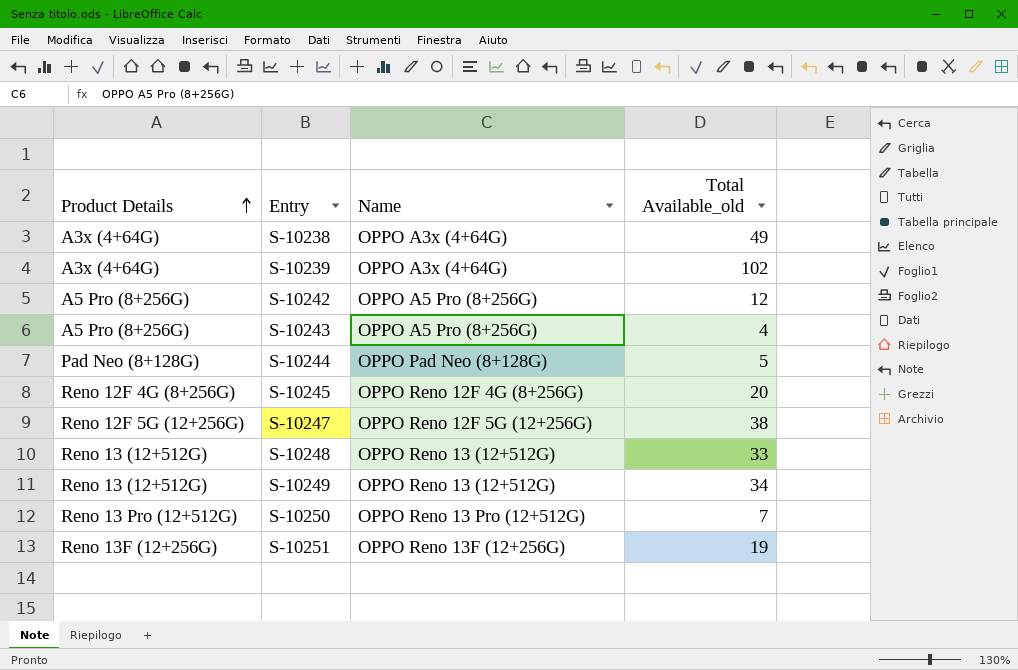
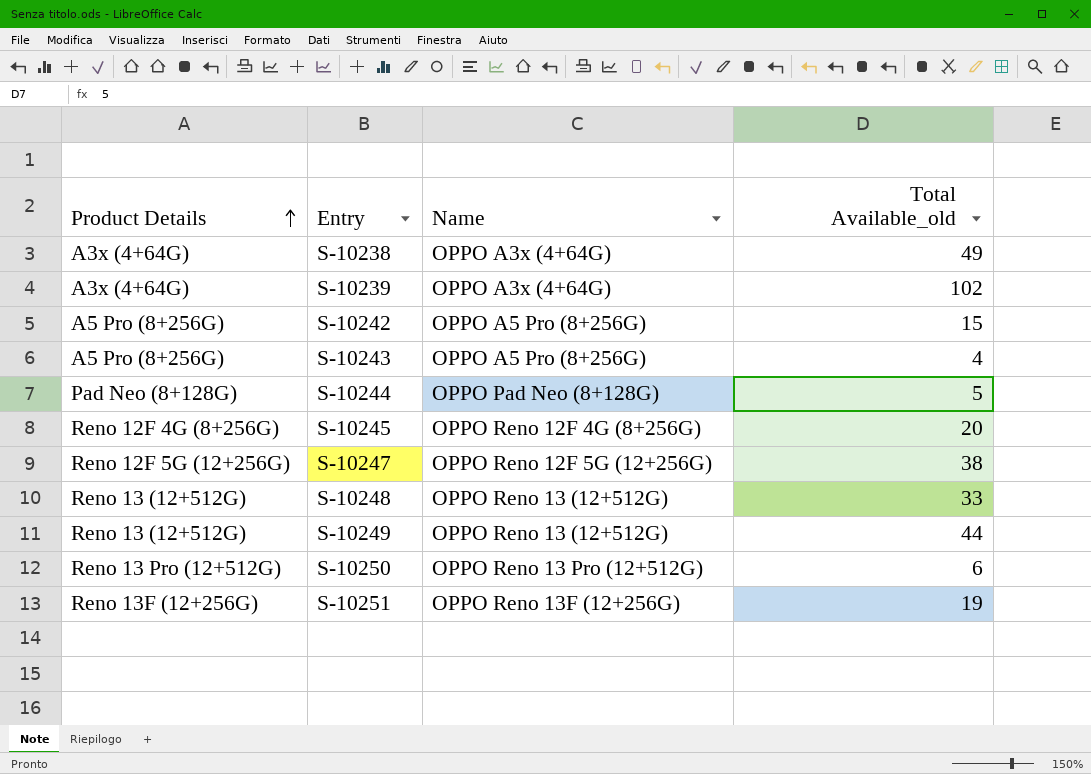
S-10242 | Total Available_old: 12 -> 15
S-10249 | Total Available_old: 34 -> 44
S-10250 | Total Available_old: 7 -> 6

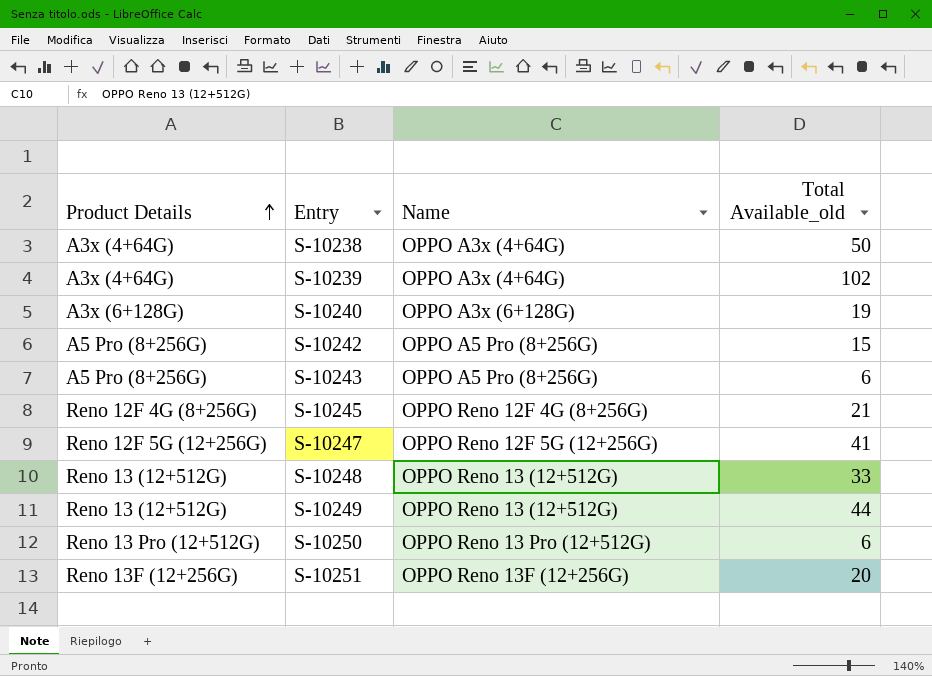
row S-10244: Pad Neo (8+128G) | OPPO Pad Neo (8+128G) | 5 -> none
S-10238 | Total Available_old: 49 -> 50
row S-10240: none -> A3x (6+128G) | OPPO A3x (6+128G) | 19
S-10243 | Total Available_old: 4 -> 6
S-10245 | Total Available_old: 20 -> 21
S-10247 | Total Available_old: 38 -> 41
S-10251 | Total Available_old: 19 -> 20

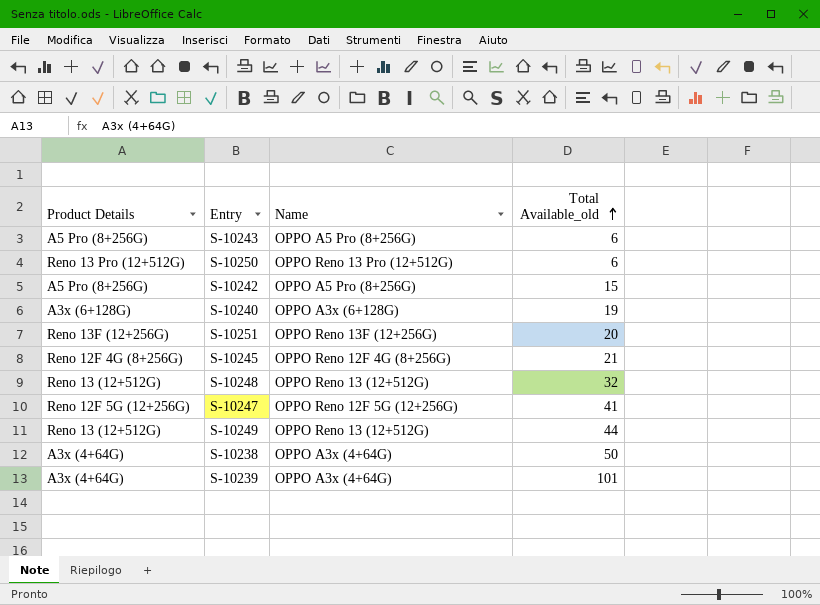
row order: Product Details ascending -> Total Available_old ascending
S-10248 | Total Available_old: 33 -> 32
S-10239 | Total Available_old: 102 -> 101

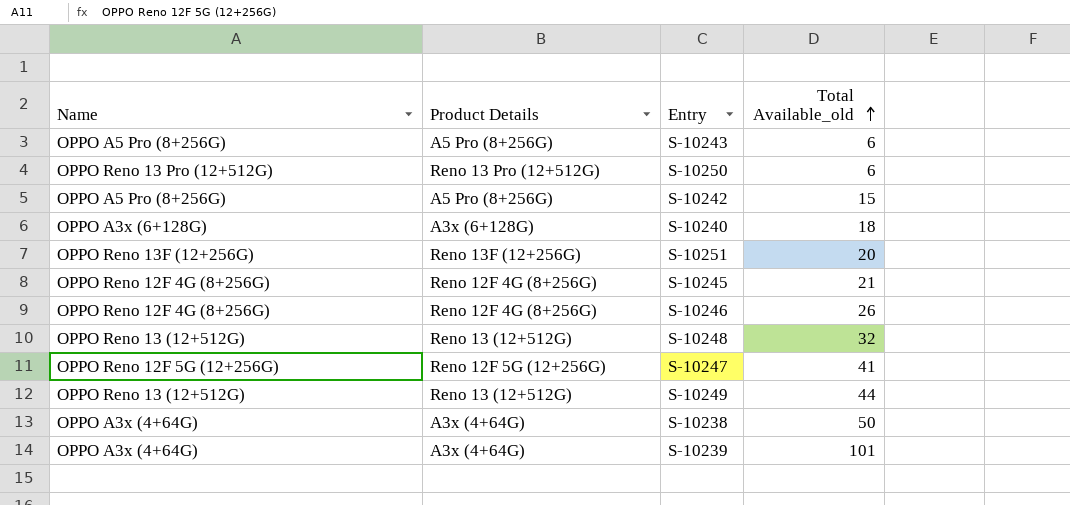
column Name | position: 3 -> 1
S-10240 | Total Available_old: 19 -> 18
row S-10246: none -> OPPO Reno 12F 4G (8+256G) | Reno 12F 4G (8+256G) | 26

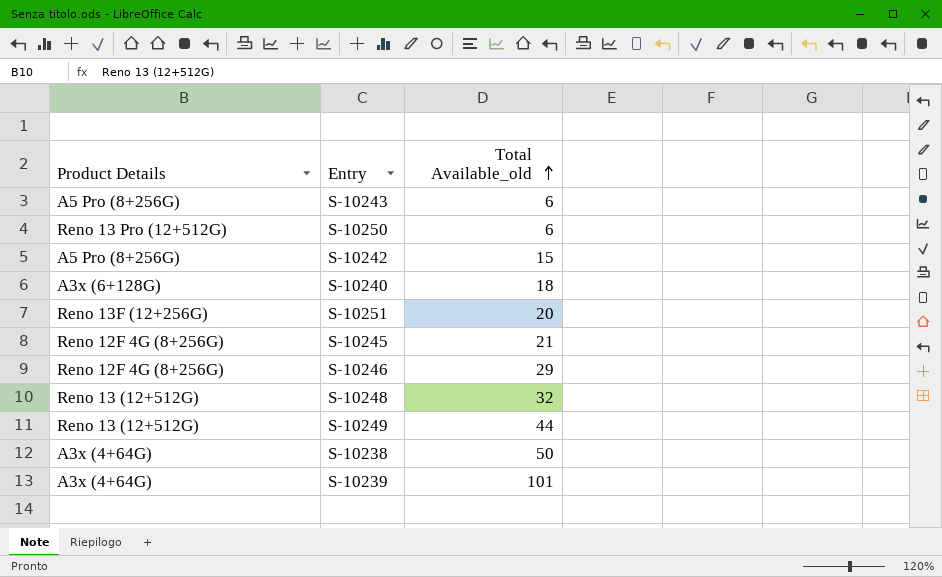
column Name | position: 1 -> none
row S-10247: OPPO Reno 12F 5G (12+256G) | Reno 12F 5G (12+256G) | 41 -> none
S-10246 | Total Available_old: 26 -> 29

